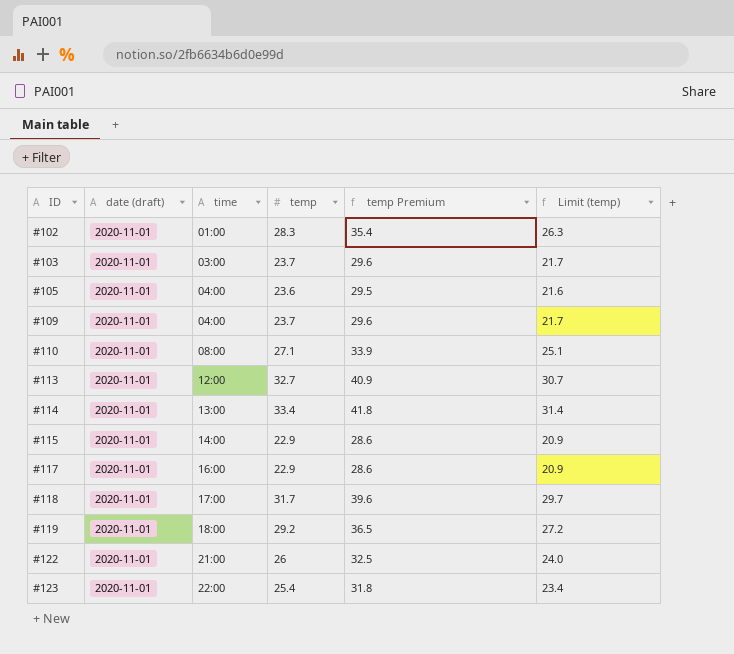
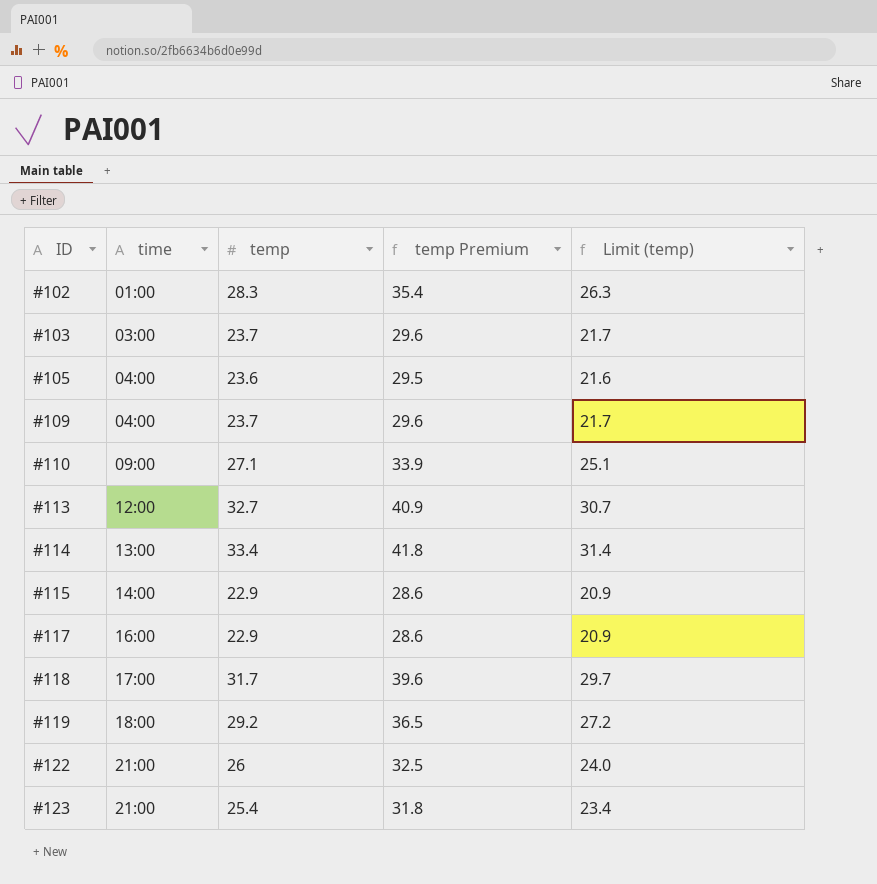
column date (draft) | position: 2 -> none
#110 | time: 08:00 -> 09:00
#123 | time: 22:00 -> 21:00

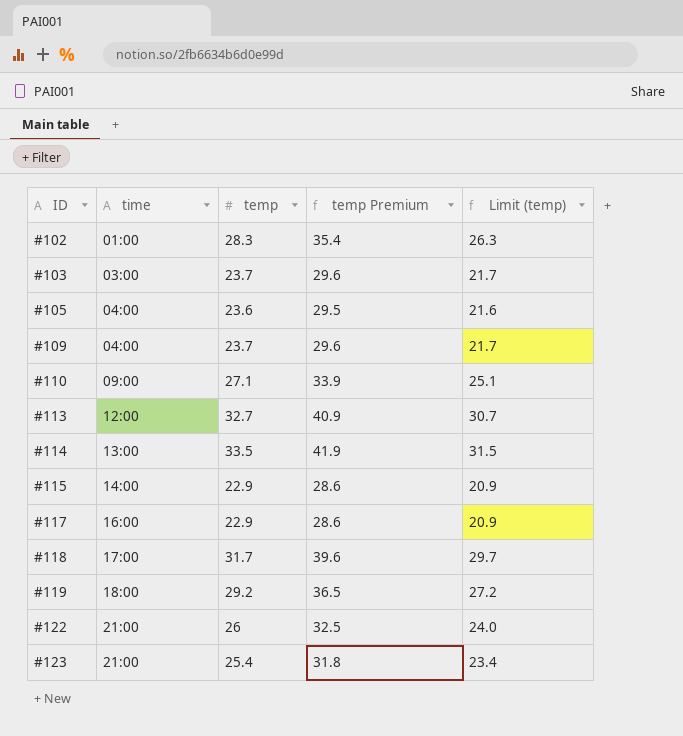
#114 | temp: 33.4 -> 33.5
#114 | temp Premium: 41.8 -> 41.9
#114 | Limit (temp): 31.4 -> 31.5

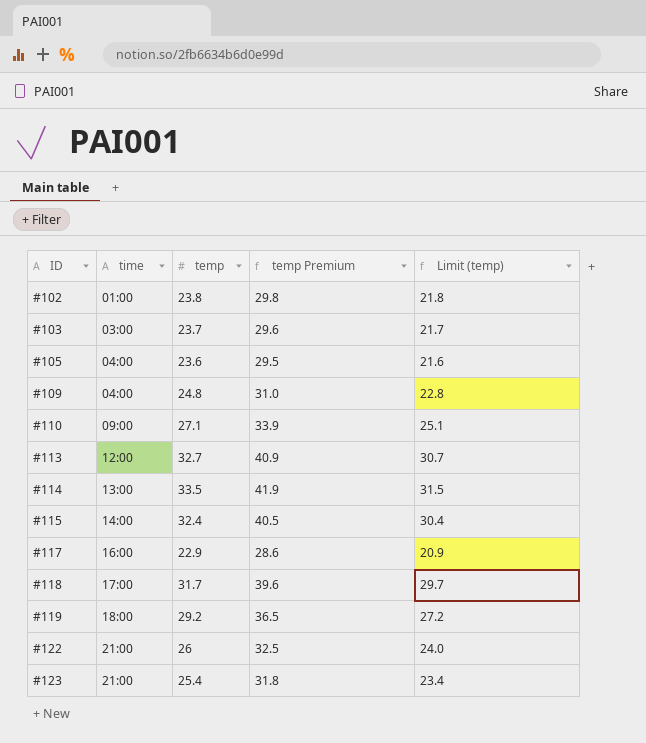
#102 | temp: 28.3 -> 23.8
#102 | temp Premium: 35.4 -> 29.8
#102 | Limit (temp): 26.3 -> 21.8
#109 | temp: 23.7 -> 24.8
#109 | temp Premium: 29.6 -> 31.0
#109 | Limit (temp): 21.7 -> 22.8
#115 | temp: 22.9 -> 32.4
#115 | temp Premium: 28.6 -> 40.5
#115 | Limit (temp): 20.9 -> 30.4

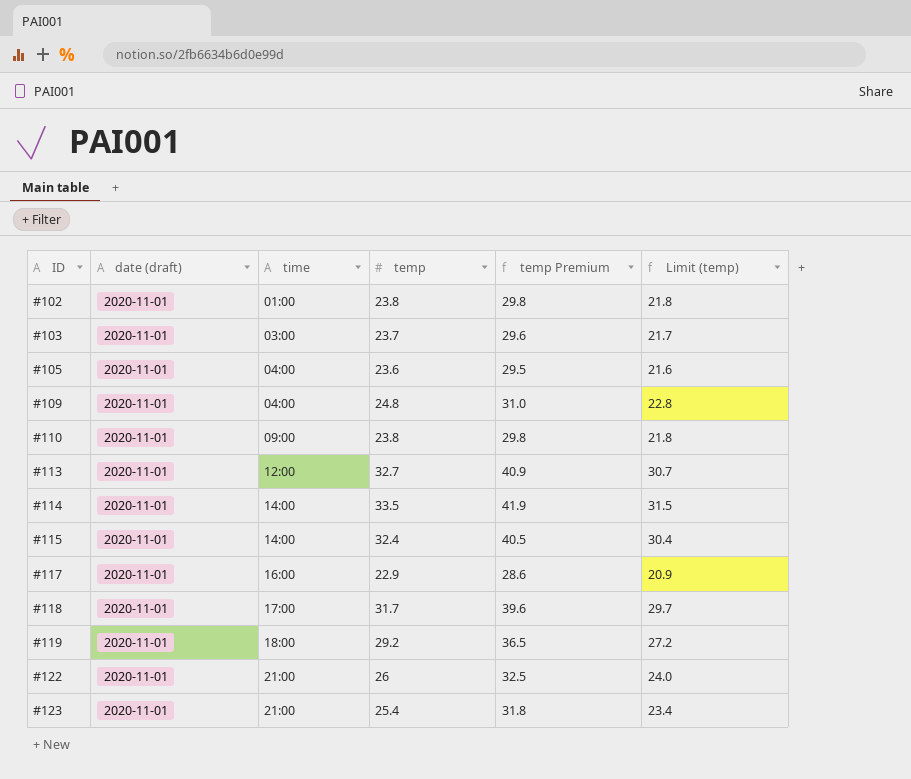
column date (draft) | position: none -> 2
#110 | temp: 27.1 -> 23.8
#110 | temp Premium: 33.9 -> 29.8
#110 | Limit (temp): 25.1 -> 21.8
#114 | time: 13:00 -> 14:00

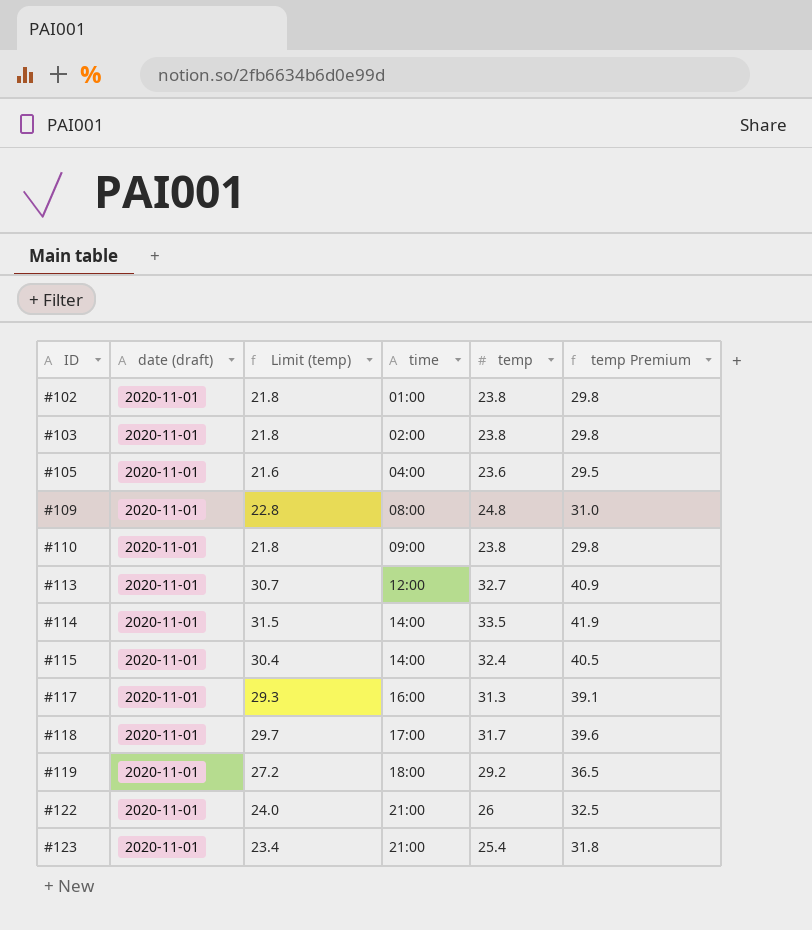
column Limit (temp) | position: 6 -> 3
#103 | Limit (temp): 21.7 -> 21.8
#103 | time: 03:00 -> 02:00
#103 | temp: 23.7 -> 23.8
#103 | temp Premium: 29.6 -> 29.8
#109 | time: 04:00 -> 08:00
#117 | Limit (temp): 20.9 -> 29.3
#117 | temp: 22.9 -> 31.3
#117 | temp Premium: 28.6 -> 39.1

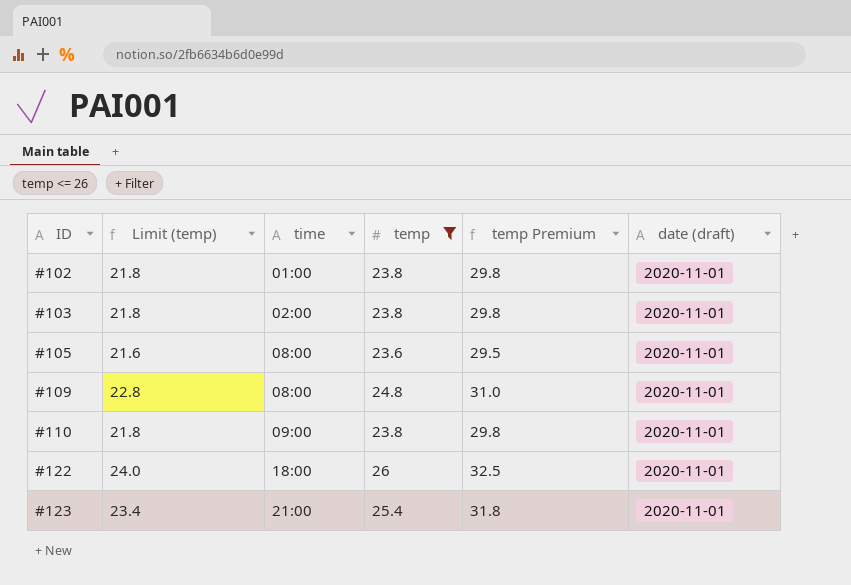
filter: none -> temp <= 26
column date (draft) | position: 2 -> 6
#105 | time: 04:00 -> 08:00
#122 | time: 21:00 -> 18:00

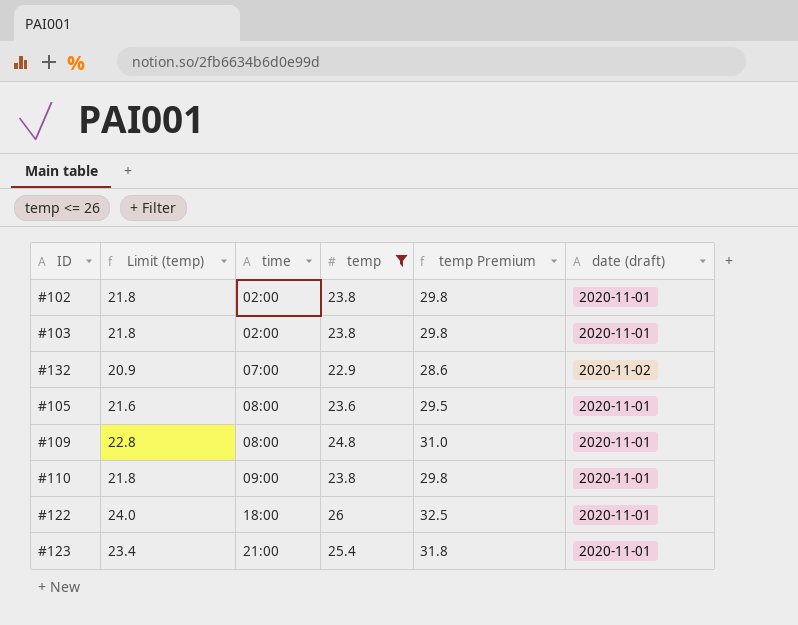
#102 | time: 01:00 -> 02:00
row #132: none -> 20.9 | 07:00 | 22.9 | 28.6 | 2020-11-02

